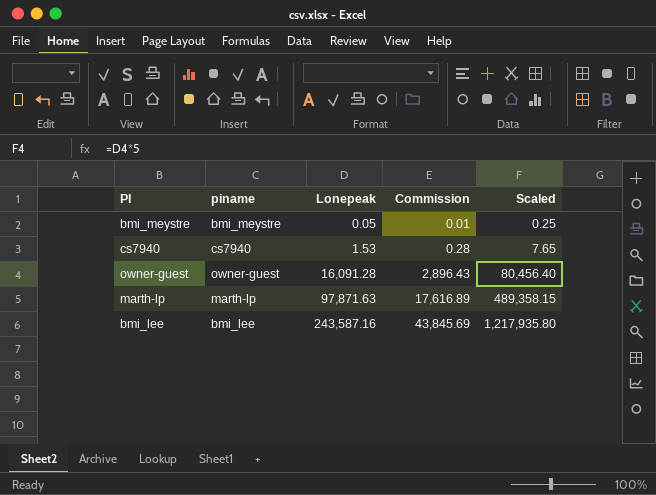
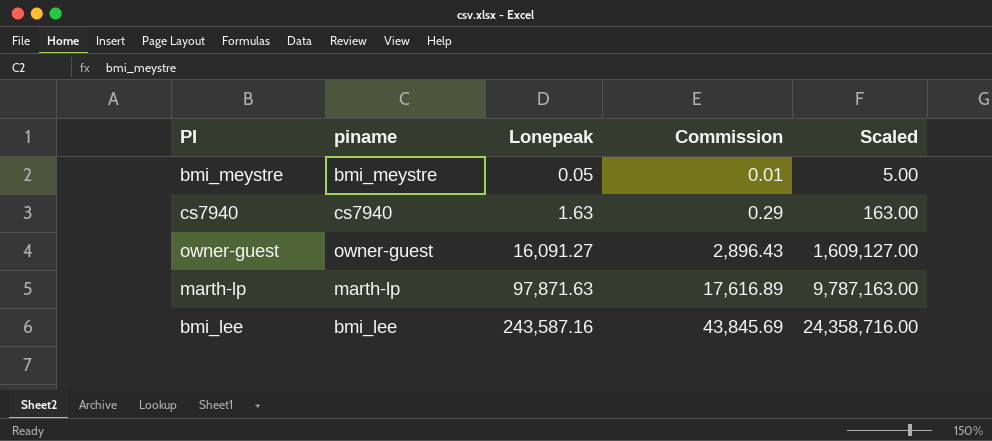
column Scaled | formula: [Lonepeak] * 5 -> [Lonepeak] * 100
cs7940 | Lonepeak: 1.53 -> 1.63
cs7940 | Commission: 0.28 -> 0.29
owner-guest | Lonepeak: 16,091.28 -> 16,091.27

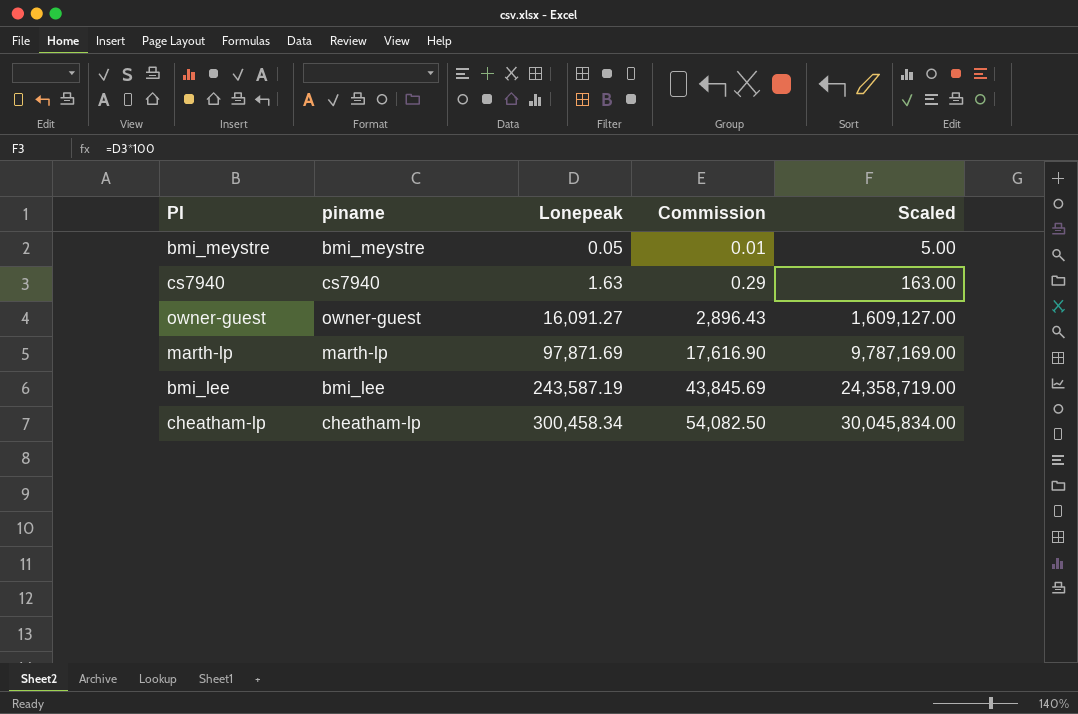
marth-lp | Lonepeak: 97,871.63 -> 97,871.69
marth-lp | Commission: 17,616.89 -> 17,616.90
marth-lp | Scaled: 9,787,163.00 -> 9,787,169.00
bmi_lee | Lonepeak: 243,587.16 -> 243,587.19
bmi_lee | Scaled: 24,358,716.00 -> 24,358,719.00
row cheatham-lp: none -> cheatham-lp | 300,458.34 | 54,082.50 | 30,045,834.00

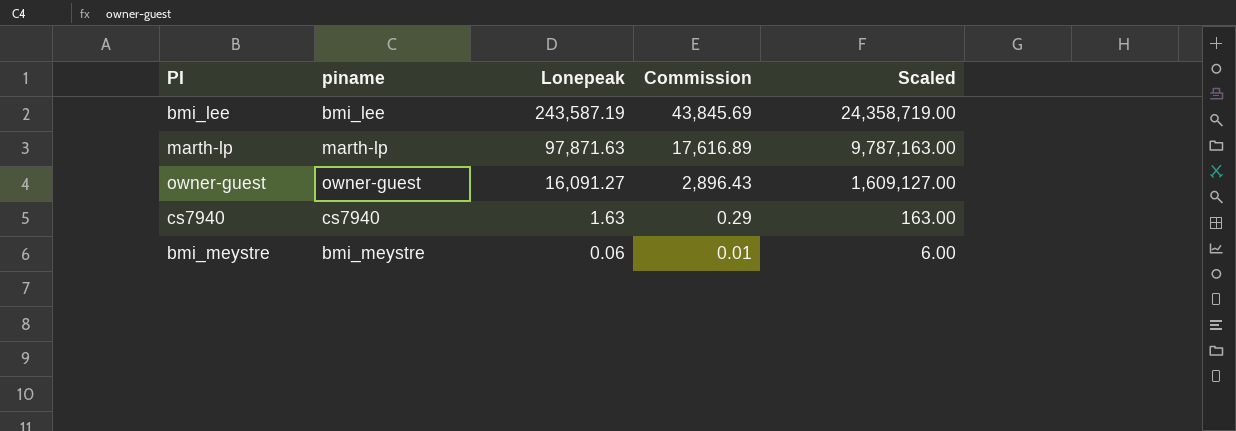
row order: Lonepeak ascending -> Lonepeak descending
row cheatham-lp: cheatham-lp | 300,458.34 | 54,082.50 | 30,045,834.00 -> none
marth-lp | Lonepeak: 97,871.69 -> 97,871.63
marth-lp | Commission: 17,616.90 -> 17,616.89
marth-lp | Scaled: 9,787,169.00 -> 9,787,163.00
bmi_meystre | Lonepeak: 0.05 -> 0.06
bmi_meystre | Scaled: 5.00 -> 6.00

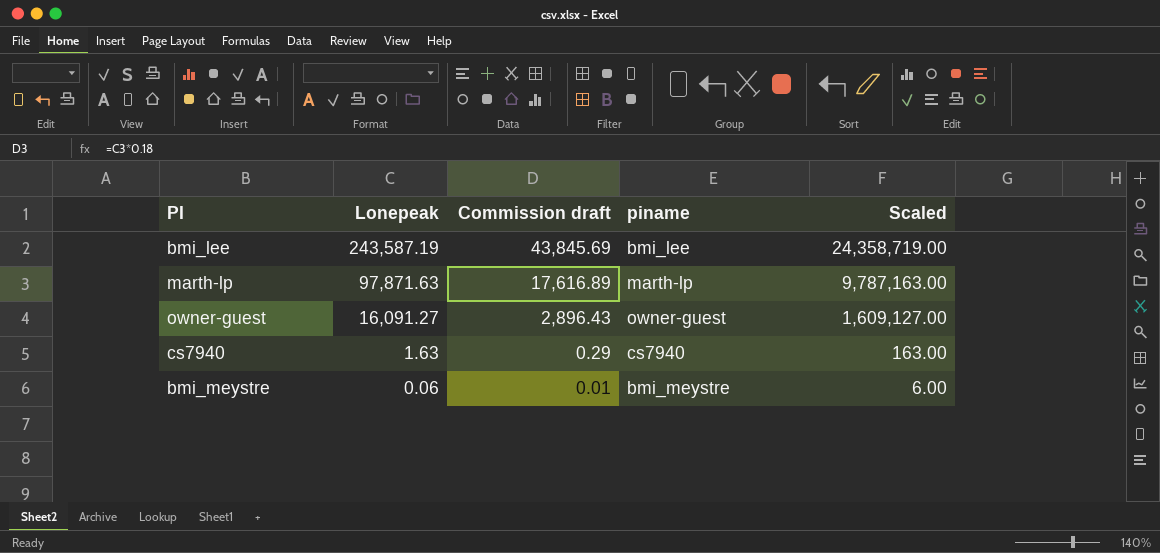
column name: Commission -> Commission draft
column piname | position: 2 -> 4

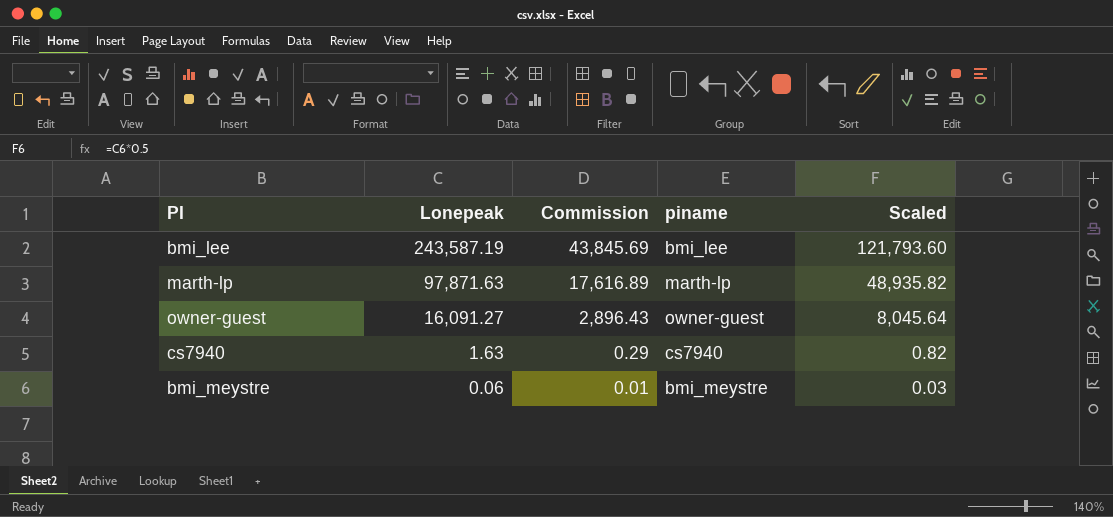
column name: Commission draft -> Commission
column Scaled | formula: [Lonepeak] * 100 -> [Lonepeak] * 0.5

